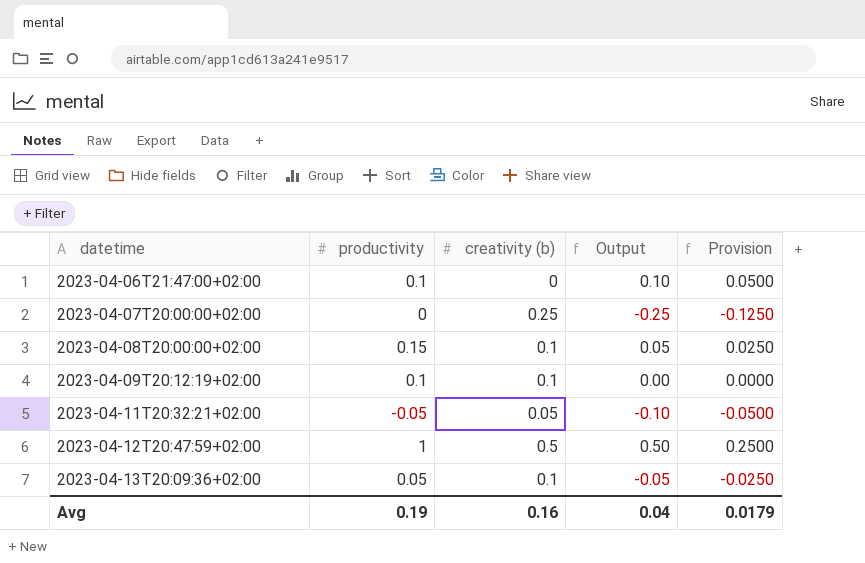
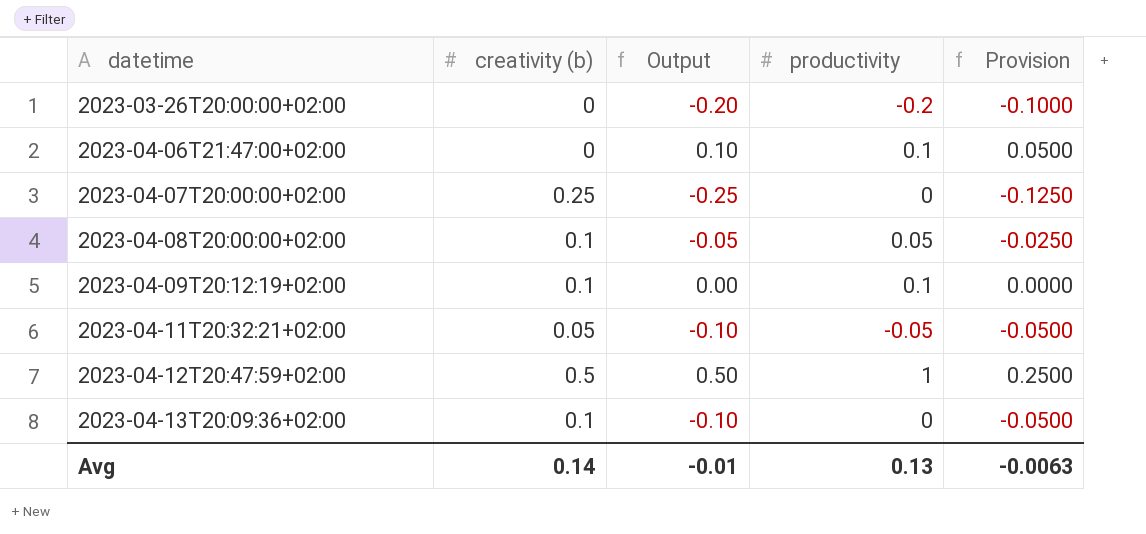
column productivity | position: 2 -> 4
row 2023-03-26T20:00:00+02:00: none -> 0 | -0.20 | -0.2 | -0.1000
2023-04-08T20:00:00+02:00 | Output: 0.05 -> -0.05
2023-04-08T20:00:00+02:00 | productivity: 0.15 -> 0.05
2023-04-08T20:00:00+02:00 | Provision: 0.0250 -> -0.0250
2023-04-13T20:09:36+02:00 | Output: -0.05 -> -0.10
2023-04-13T20:09:36+02:00 | productivity: 0.05 -> 0
2023-04-13T20:09:36+02:00 | Provision: -0.0250 -> -0.0500
Avg | creativity (b): 0.16 -> 0.14
Avg | Output: 0.04 -> -0.01
Avg | productivity: 0.19 -> 0.13
Avg | Provision: 0.0179 -> -0.0063

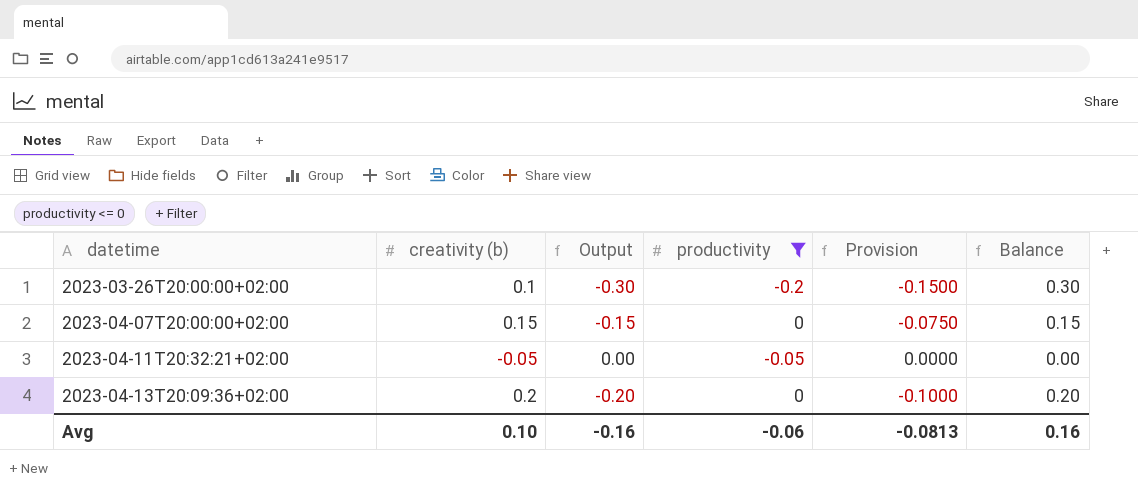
filter: none -> productivity <= 0
column Balance | formula: none -> [creativity (b)] - [productivity]
2023-03-26T20:00:00+02:00 | creativity (b): 0 -> 0.1
2023-03-26T20:00:00+02:00 | Output: -0.20 -> -0.30
2023-03-26T20:00:00+02:00 | Provision: -0.1000 -> -0.1500
2023-04-07T20:00:00+02:00 | creativity (b): 0.25 -> 0.15
2023-04-07T20:00:00+02:00 | Output: -0.25 -> -0.15
2023-04-07T20:00:00+02:00 | Provision: -0.1250 -> -0.0750
2023-04-11T20:32:21+02:00 | creativity (b): 0.05 -> -0.05
2023-04-11T20:32:21+02:00 | Output: -0.10 -> 0.00
2023-04-11T20:32:21+02:00 | Provision: -0.0500 -> 0.0000
2023-04-13T20:09:36+02:00 | creativity (b): 0.1 -> 0.2
2023-04-13T20:09:36+02:00 | Output: -0.10 -> -0.20
2023-04-13T20:09:36+02:00 | Provision: -0.0500 -> -0.1000
Avg | creativity (b): 0.14 -> 0.10
Avg | Output: -0.01 -> -0.16
Avg | productivity: 0.13 -> -0.06
Avg | Provision: -0.0063 -> -0.0813

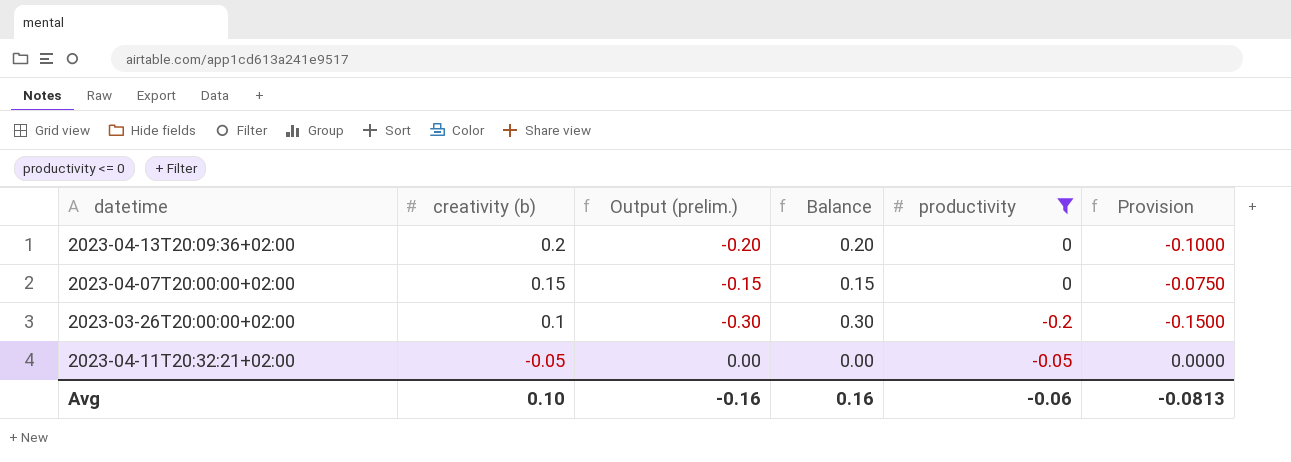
row order: datetime ascending -> creativity (b) descending
column name: Output -> Output (prelim.)
column Balance | position: 6 -> 4

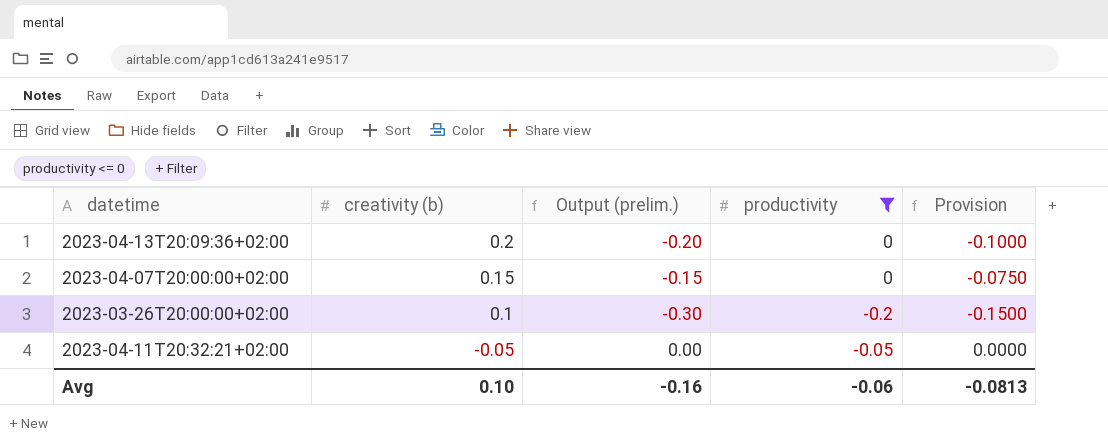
column Balance | formula: [creativity (b)] - [productivity] -> none

